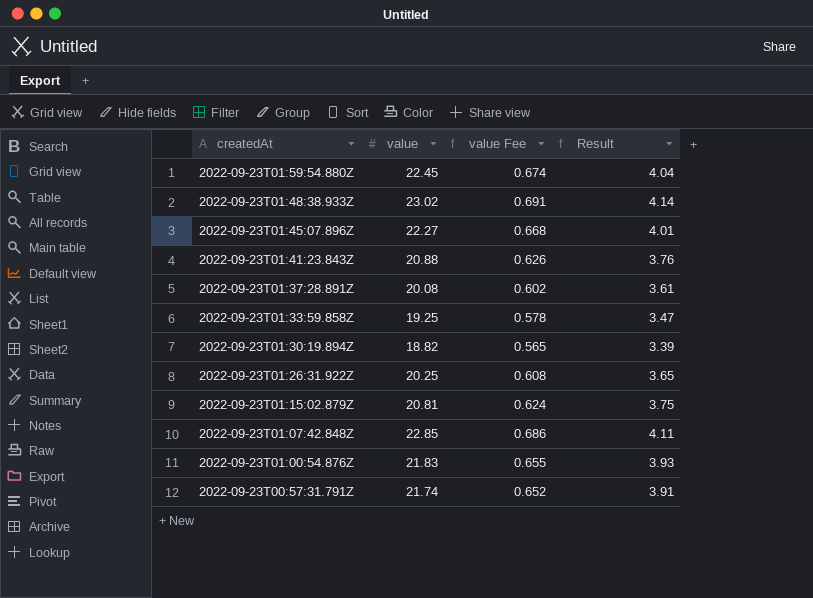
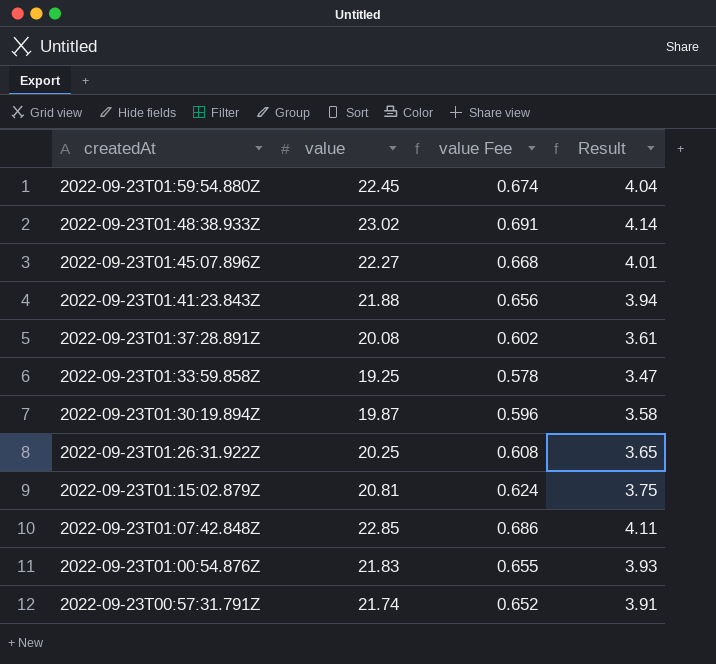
2022-09-23T01:41:23.843Z | value: 20.88 -> 21.88
2022-09-23T01:41:23.843Z | value Fee: 0.626 -> 0.656
2022-09-23T01:41:23.843Z | Result: 3.76 -> 3.94
2022-09-23T01:30:19.894Z | value: 18.82 -> 19.87
2022-09-23T01:30:19.894Z | value Fee: 0.565 -> 0.596
2022-09-23T01:30:19.894Z | Result: 3.39 -> 3.58

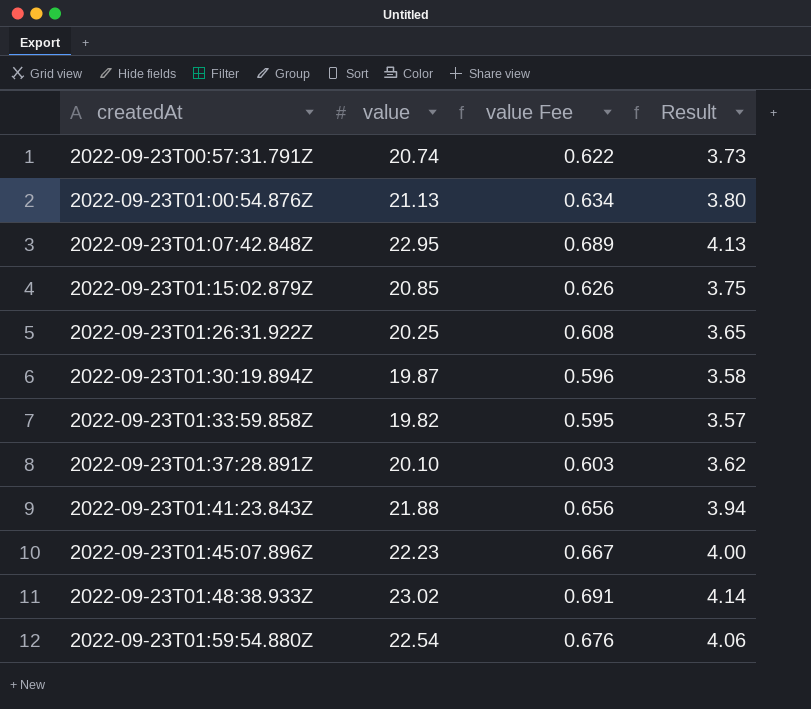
row order: createdAt descending -> createdAt ascending
2022-09-23T00:57:31.791Z | value: 21.74 -> 20.74
2022-09-23T00:57:31.791Z | value Fee: 0.652 -> 0.622
2022-09-23T00:57:31.791Z | Result: 3.91 -> 3.73
2022-09-23T01:00:54.876Z | value: 21.83 -> 21.13
2022-09-23T01:00:54.876Z | value Fee: 0.655 -> 0.634
2022-09-23T01:00:54.876Z | Result: 3.93 -> 3.80
2022-09-23T01:07:42.848Z | value: 22.85 -> 22.95
2022-09-23T01:07:42.848Z | value Fee: 0.686 -> 0.689
2022-09-23T01:07:42.848Z | Result: 4.11 -> 4.13
2022-09-23T01:15:02.879Z | value: 20.81 -> 20.85
2022-09-23T01:15:02.879Z | value Fee: 0.624 -> 0.626
2022-09-23T01:33:59.858Z | value: 19.25 -> 19.82
2022-09-23T01:33:59.858Z | value Fee: 0.578 -> 0.595
2022-09-23T01:33:59.858Z | Result: 3.47 -> 3.57
2022-09-23T01:37:28.891Z | value: 20.08 -> 20.10
2022-09-23T01:37:28.891Z | value Fee: 0.602 -> 0.603
2022-09-23T01:37:28.891Z | Result: 3.61 -> 3.62
2022-09-23T01:45:07.896Z | value: 22.27 -> 22.23
2022-09-23T01:45:07.896Z | value Fee: 0.668 -> 0.667
2022-09-23T01:45:07.896Z | Result: 4.01 -> 4.00
2022-09-23T01:59:54.880Z | value: 22.45 -> 22.54
2022-09-23T01:59:54.880Z | value Fee: 0.674 -> 0.676
2022-09-23T01:59:54.880Z | Result: 4.04 -> 4.06

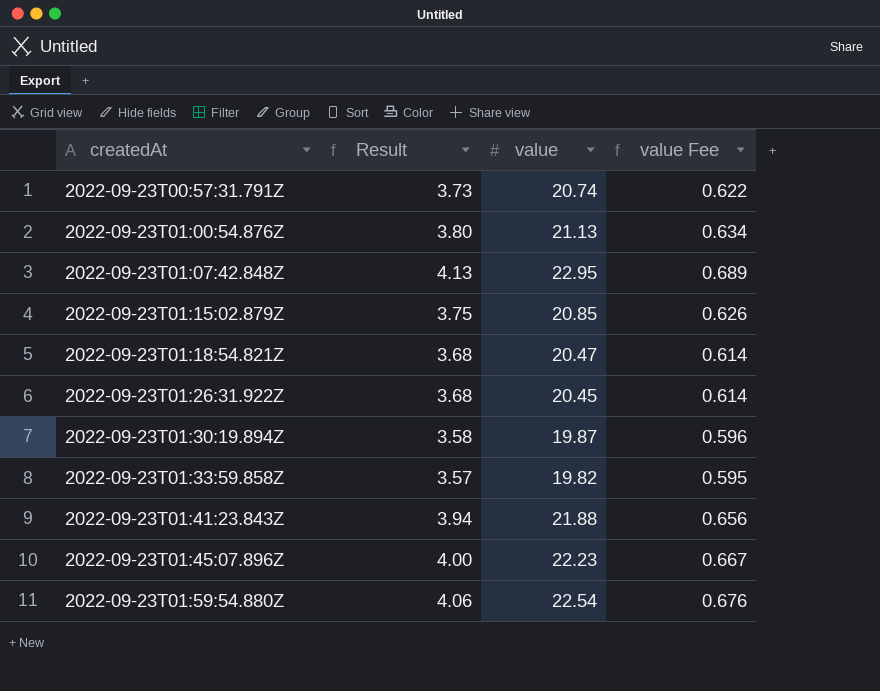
column Result | position: 4 -> 2
row 2022-09-23T01:37:28.891Z: 20.10 | 0.603 | 3.62 -> none
row 2022-09-23T01:48:38.933Z: 23.02 | 0.691 | 4.14 -> none
row 2022-09-23T01:18:54.821Z: none -> 3.68 | 20.47 | 0.614
2022-09-23T01:26:31.922Z | Result: 3.65 -> 3.68
2022-09-23T01:26:31.922Z | value: 20.25 -> 20.45
2022-09-23T01:26:31.922Z | value Fee: 0.608 -> 0.614

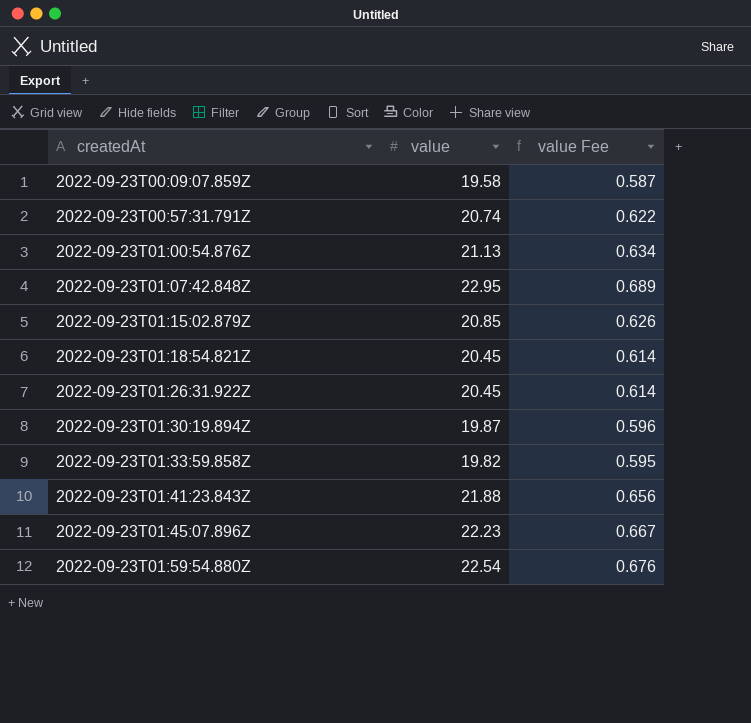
column Result | formula: [value] * 0.18 -> none
row 2022-09-23T00:09:07.859Z: none -> 19.58 | 0.587
2022-09-23T01:18:54.821Z | value: 20.47 -> 20.45

